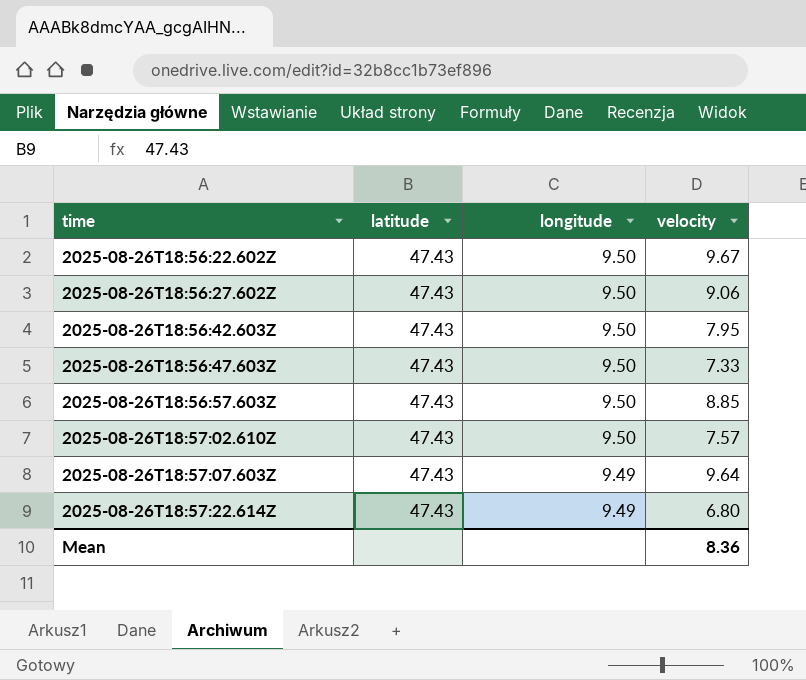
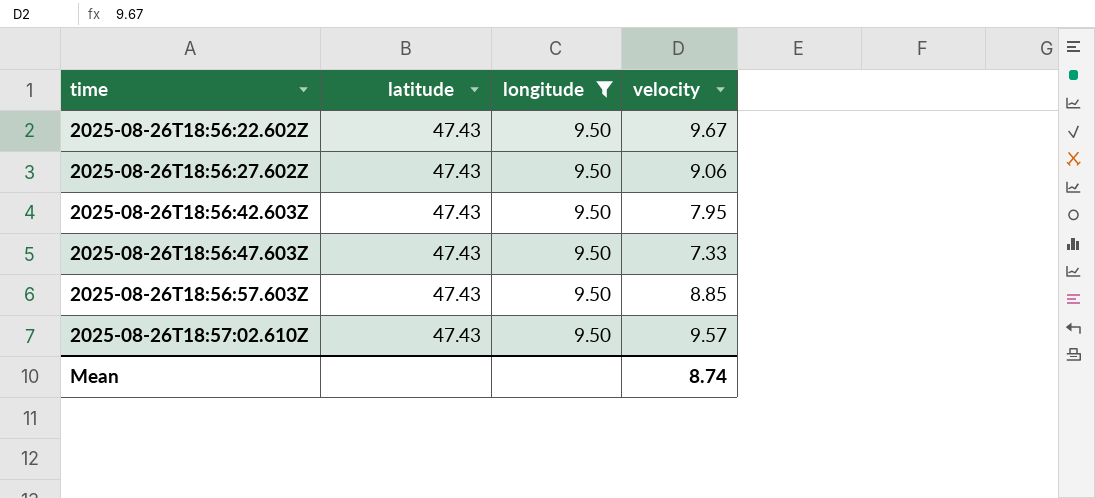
filter: none -> longitude = 9.50
2025-08-26T18:57:02.610Z | velocity: 7.57 -> 9.57
Mean | velocity: 8.36 -> 8.74

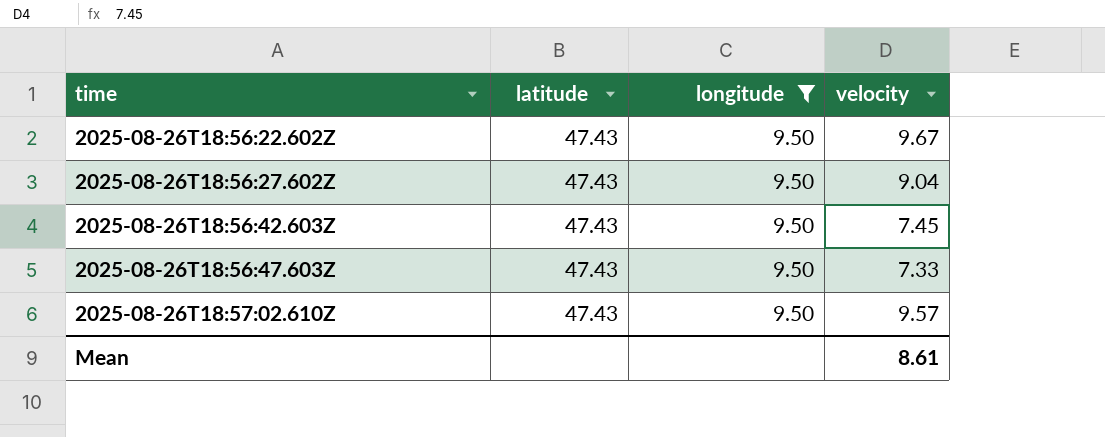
row 2025-08-26T18:56:57.603Z: 47.43 | 9.50 | 8.85 -> none
2025-08-26T18:56:27.602Z | velocity: 9.06 -> 9.04
2025-08-26T18:56:42.603Z | velocity: 7.95 -> 7.45
Mean | velocity: 8.74 -> 8.61

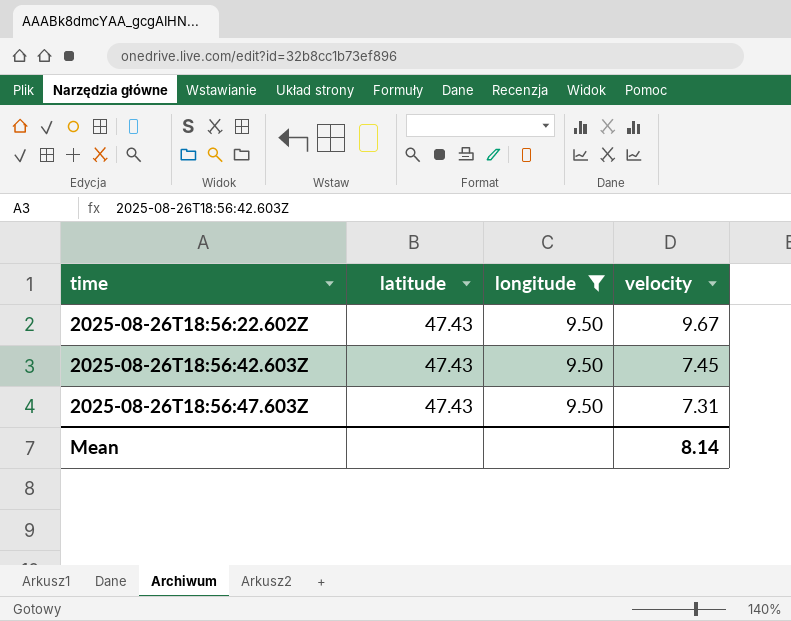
row 2025-08-26T18:56:27.602Z: 47.43 | 9.50 | 9.04 -> none
row 2025-08-26T18:57:02.610Z: 47.43 | 9.50 | 9.57 -> none
2025-08-26T18:56:47.603Z | velocity: 7.33 -> 7.31
Mean | velocity: 8.61 -> 8.14

